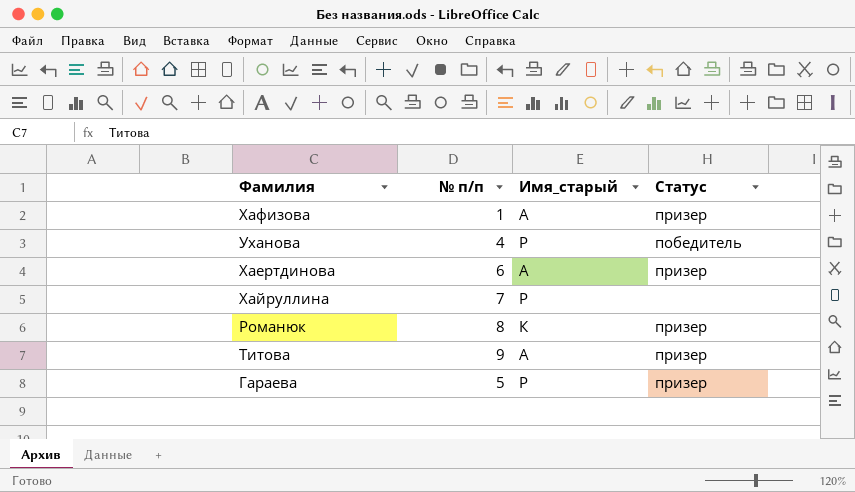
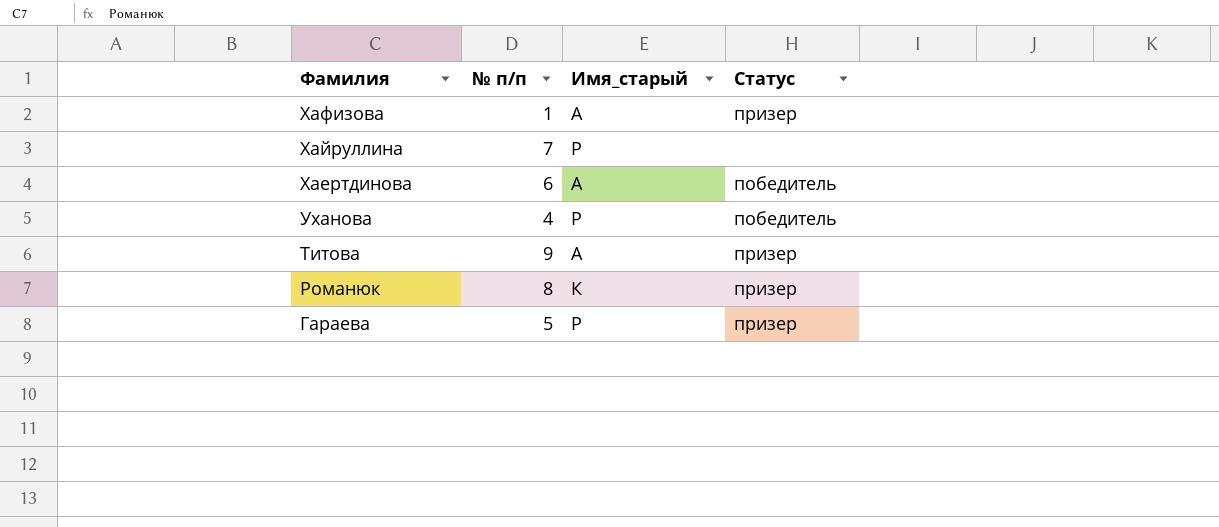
row order: none -> Фамилия descending
Хаертдинова | Статус: призер -> победитель

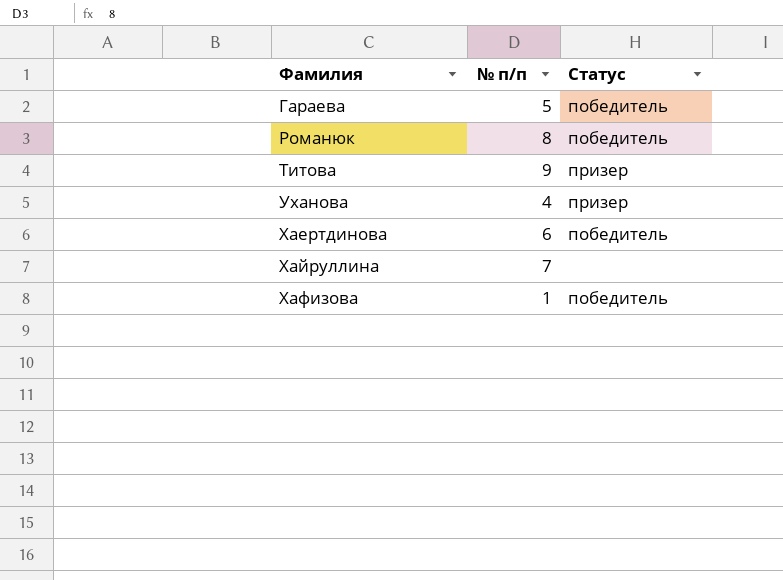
row order: Фамилия descending -> Фамилия ascending
column Имя_старый | position: 3 -> none
Гараева | Статус: призер -> победитель
Романюк | Статус: призер -> победитель
Уханова | Статус: победитель -> призер
Хафизова | Статус: призер -> победитель

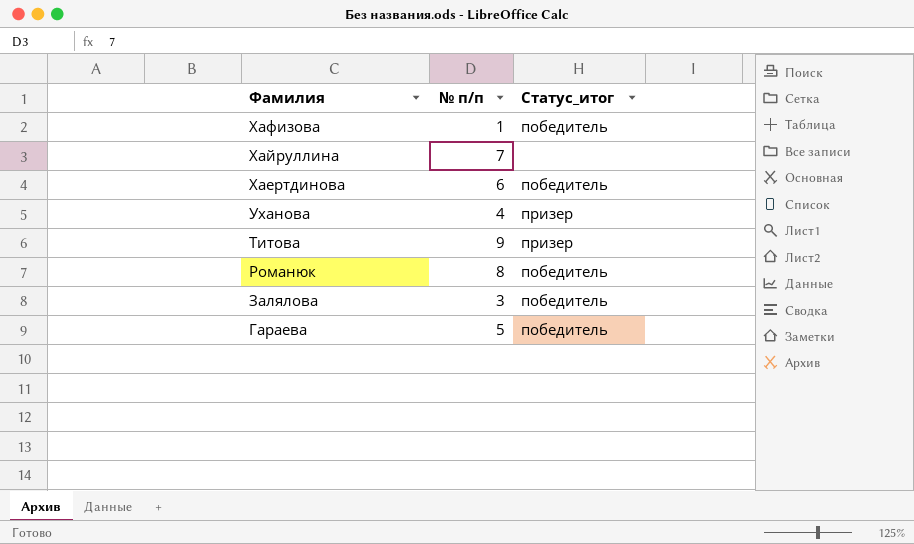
row order: Фамилия ascending -> Фамилия descending
column name: Статус -> Статус_итог
row Залялова: none -> 3 | победитель

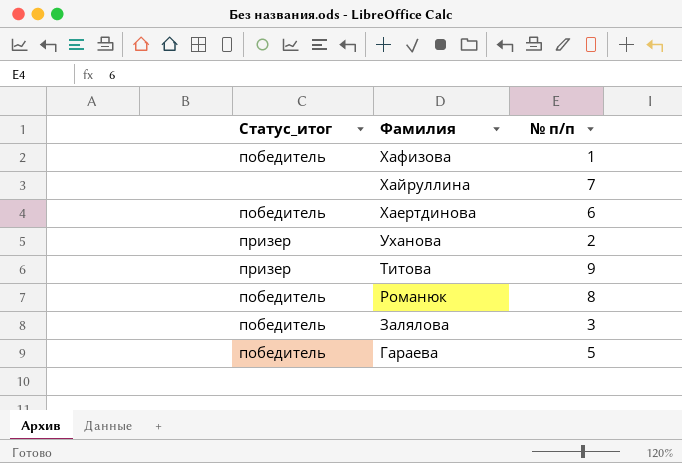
column Статус_итог | position: 3 -> 1
Уханова | № п/п: 4 -> 2

